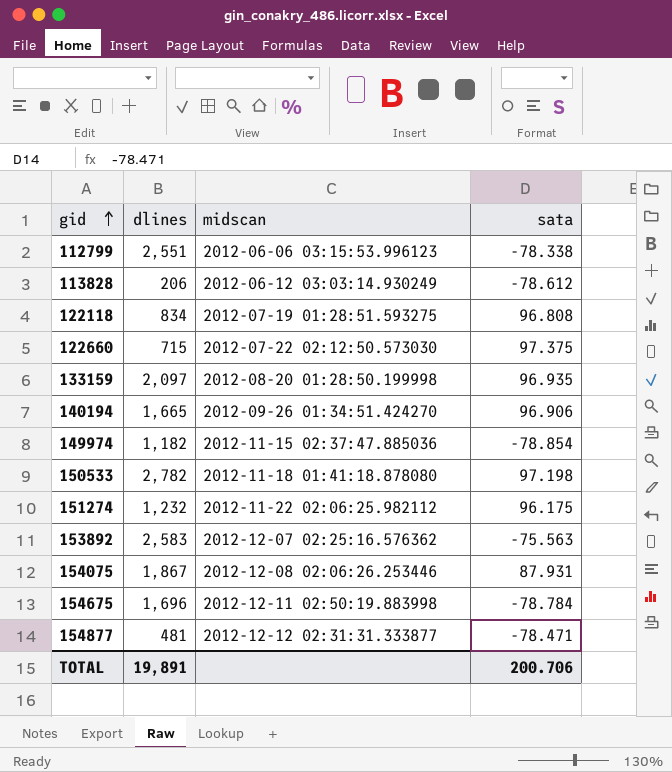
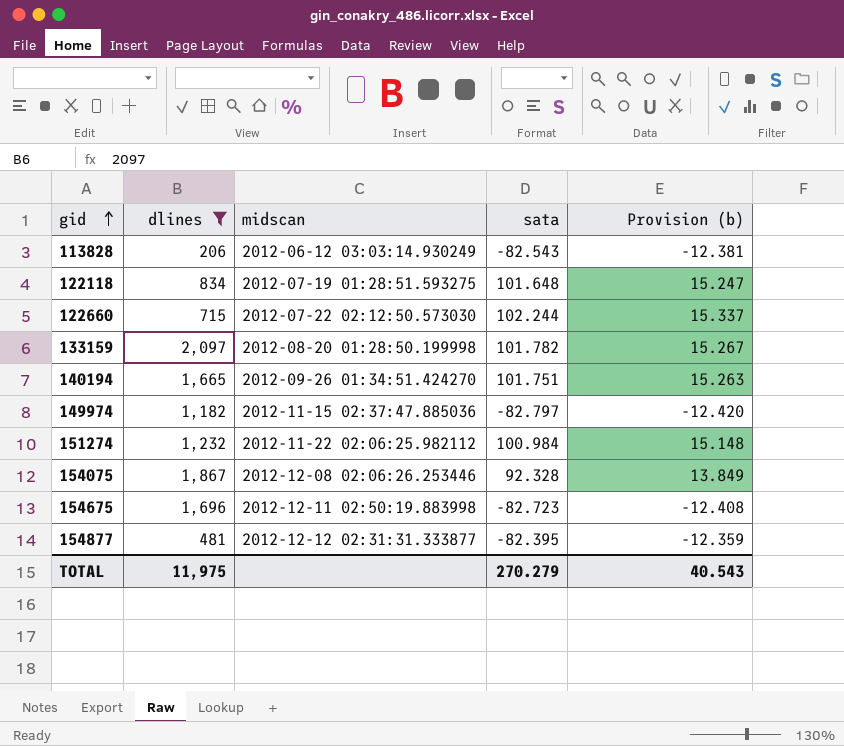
filter: none -> dlines <= 2,097
column Provision (b) | formula: none -> [sata] * 0.15
113828 | sata: -78.612 -> -82.543
122118 | sata: 96.808 -> 101.648
122660 | sata: 97.375 -> 102.244
133159 | sata: 96.935 -> 101.782
140194 | sata: 96.906 -> 101.751
149974 | sata: -78.854 -> -82.797
151274 | sata: 96.175 -> 100.984
154075 | sata: 87.931 -> 92.328
154675 | sata: -78.784 -> -82.723
154877 | sata: -78.471 -> -82.395
TOTAL | dlines: 19,891 -> 11,975
TOTAL | sata: 200.706 -> 270.279

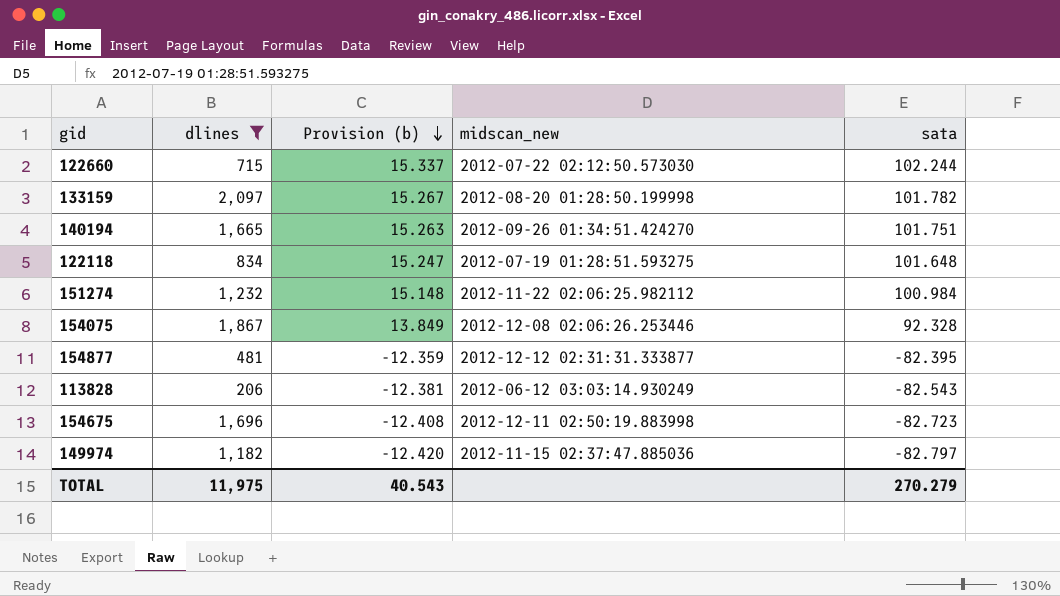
row order: gid ascending -> Provision (b) descending
column Provision (b) | position: 5 -> 3
column name: midscan -> midscan_new

